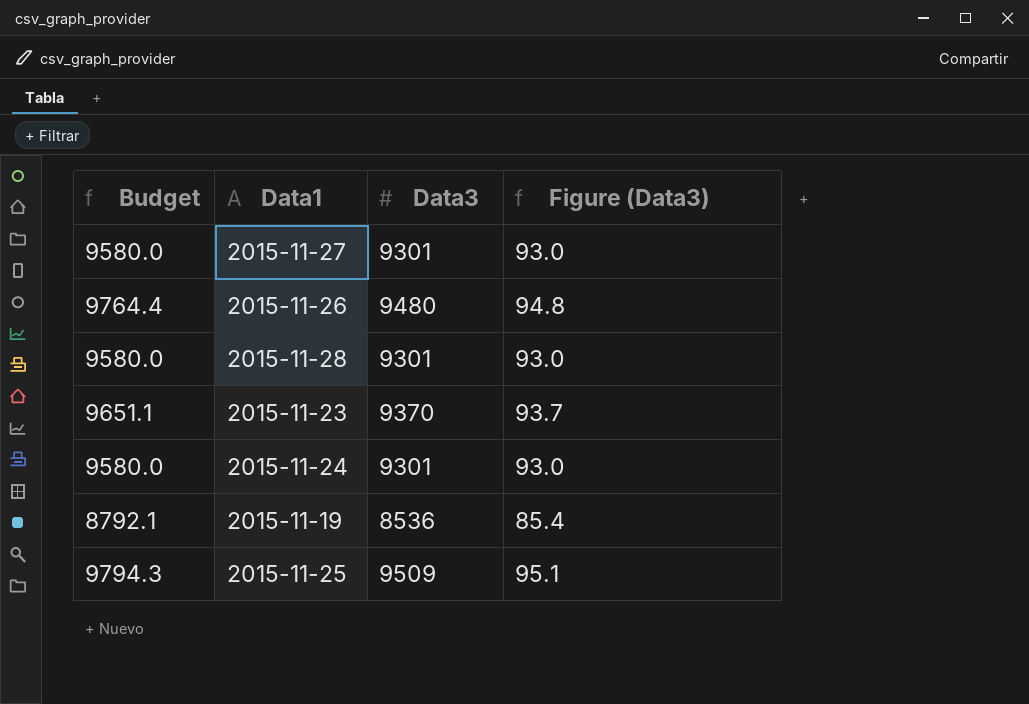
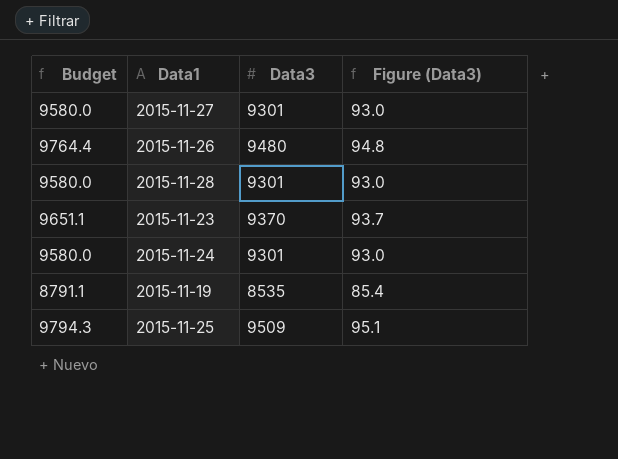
2015-11-19 | Budget: 8792.1 -> 8791.1
2015-11-19 | Data3: 8536 -> 8535

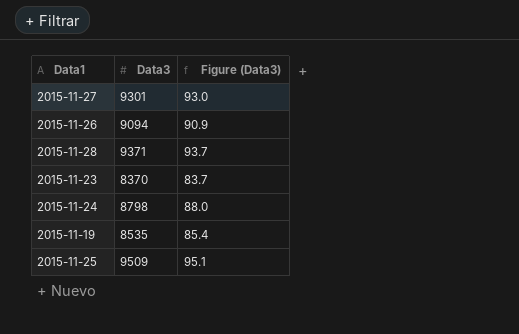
column Budget | formula: [Data3] * 1.03 -> none
2015-11-26 | Data3: 9480 -> 9094
2015-11-26 | Figure (Data3): 94.8 -> 90.9
2015-11-28 | Data3: 9301 -> 9371
2015-11-28 | Figure (Data3): 93.0 -> 93.7
2015-11-23 | Data3: 9370 -> 8370
2015-11-23 | Figure (Data3): 93.7 -> 83.7
2015-11-24 | Data3: 9301 -> 8798
2015-11-24 | Figure (Data3): 93.0 -> 88.0

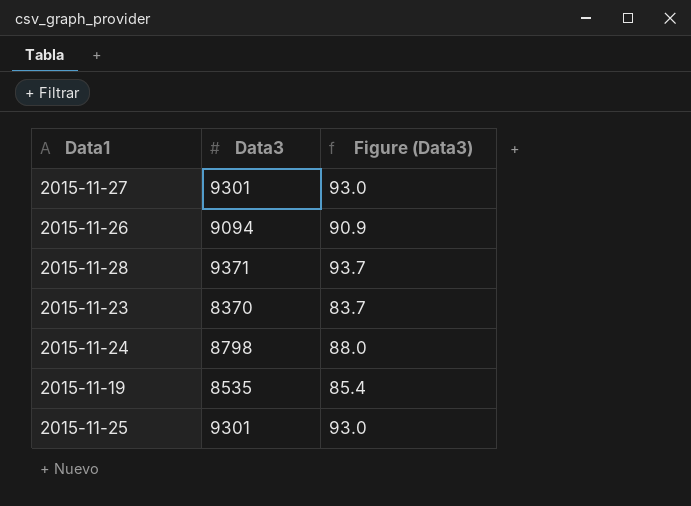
2015-11-25 | Data3: 9509 -> 9301
2015-11-25 | Figure (Data3): 95.1 -> 93.0

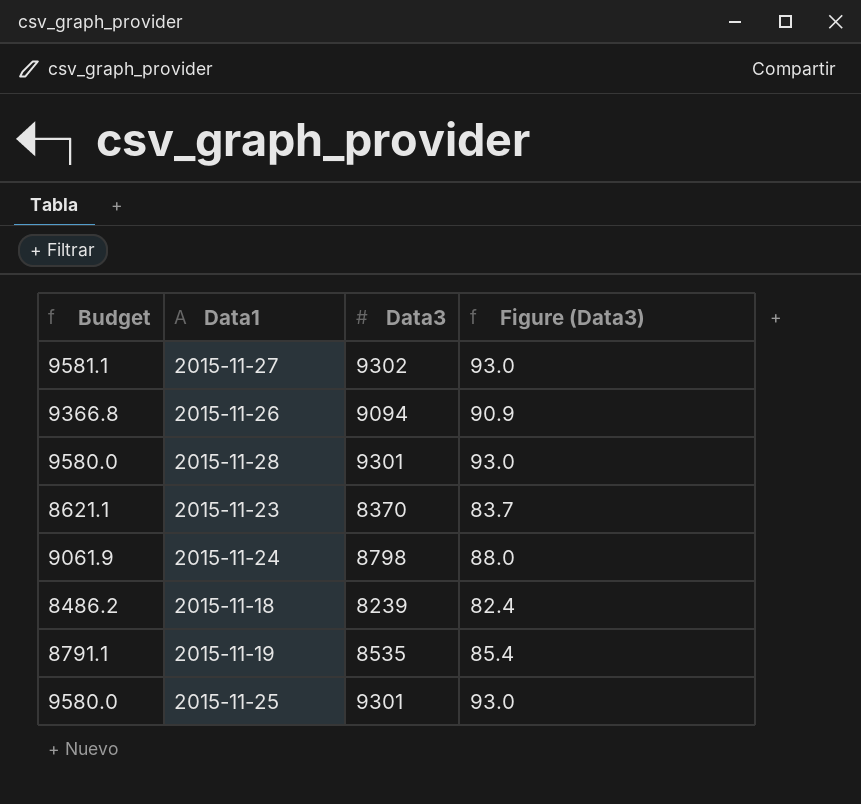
column Budget | formula: none -> [Data3] * 1.03
2015-11-27 | Data3: 9301 -> 9302
2015-11-28 | Data3: 9371 -> 9301
2015-11-28 | Figure (Data3): 93.7 -> 93.0
row 2015-11-18: none -> 8486.2 | 8239 | 82.4

